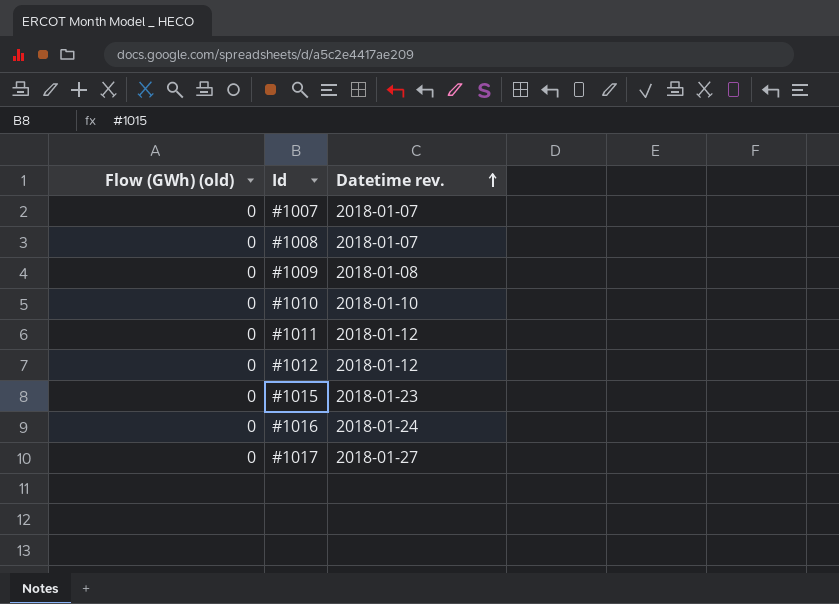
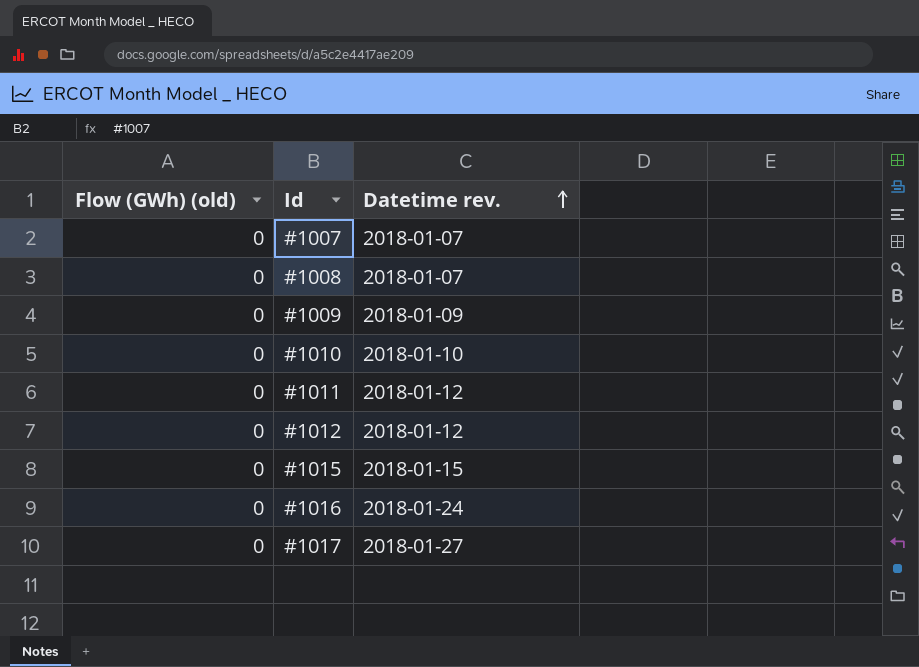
#1009 | Datetime rev.: 2018-01-08 -> 2018-01-09
#1015 | Datetime rev.: 2018-01-23 -> 2018-01-15

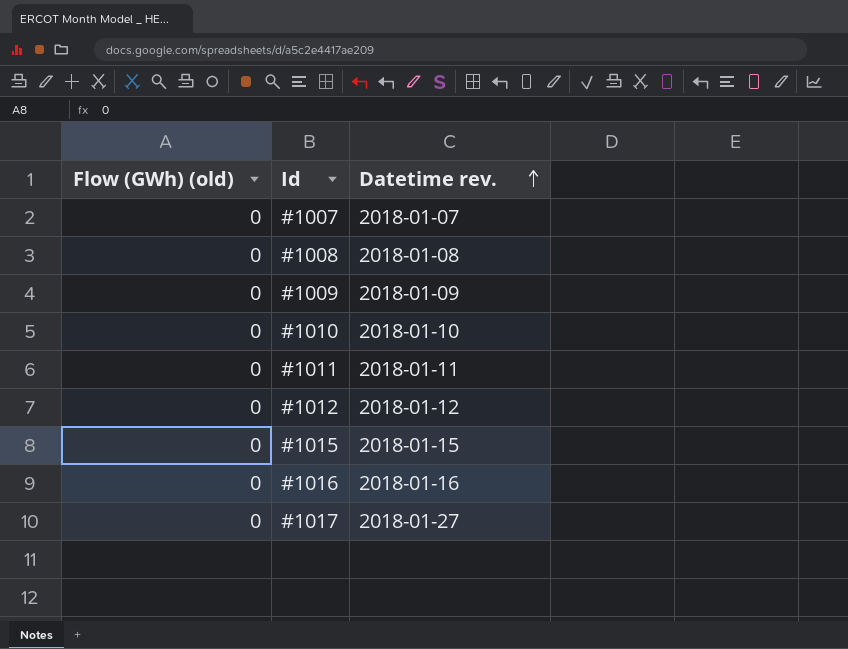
#1008 | Datetime rev.: 2018-01-07 -> 2018-01-08
#1011 | Datetime rev.: 2018-01-12 -> 2018-01-11
#1016 | Datetime rev.: 2018-01-24 -> 2018-01-16

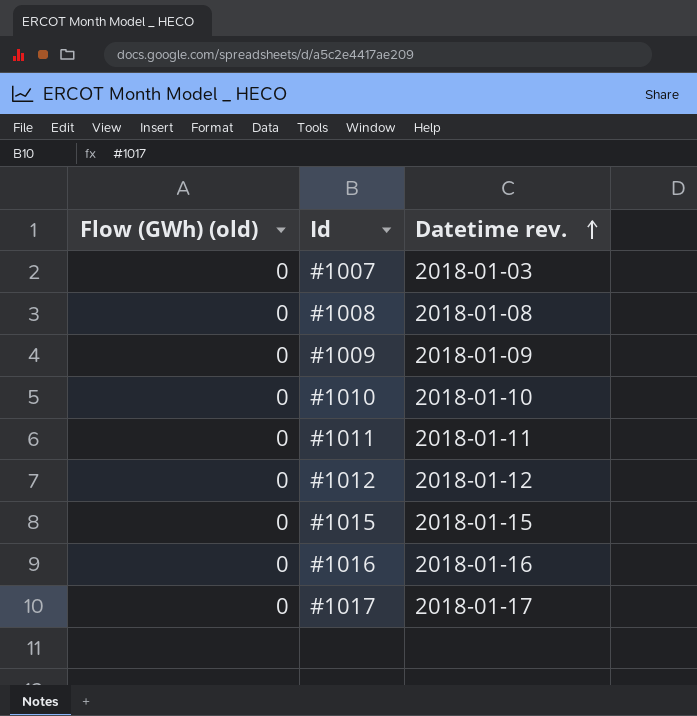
#1007 | Datetime rev.: 2018-01-07 -> 2018-01-03
#1017 | Datetime rev.: 2018-01-27 -> 2018-01-17

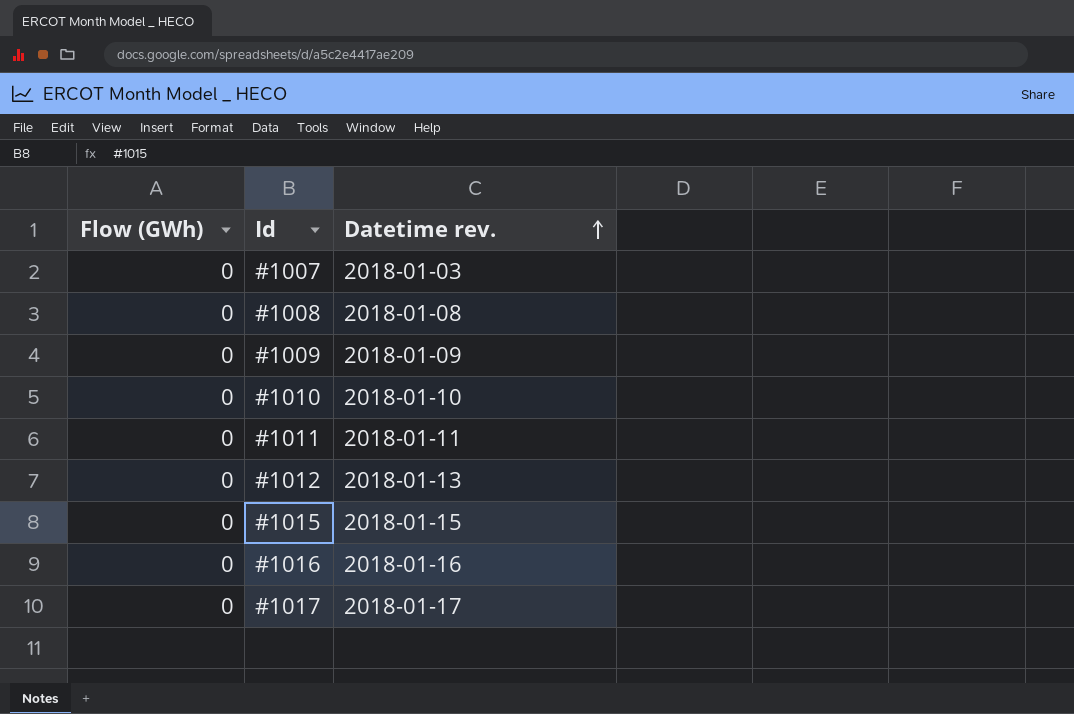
column name: Flow (GWh) (old) -> Flow (GWh)
#1012 | Datetime rev.: 2018-01-12 -> 2018-01-13

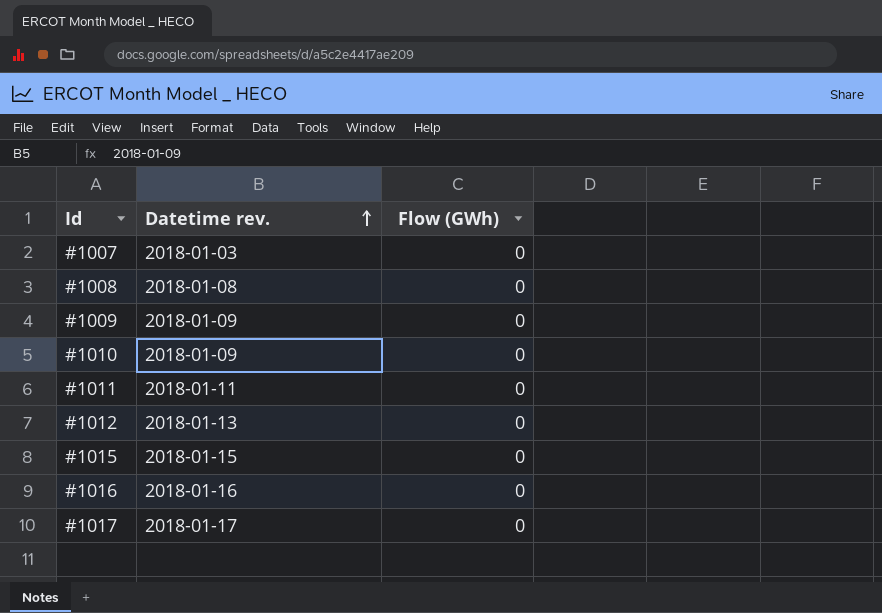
column Flow (GWh) | position: 1 -> 3
#1010 | Datetime rev.: 2018-01-10 -> 2018-01-09

